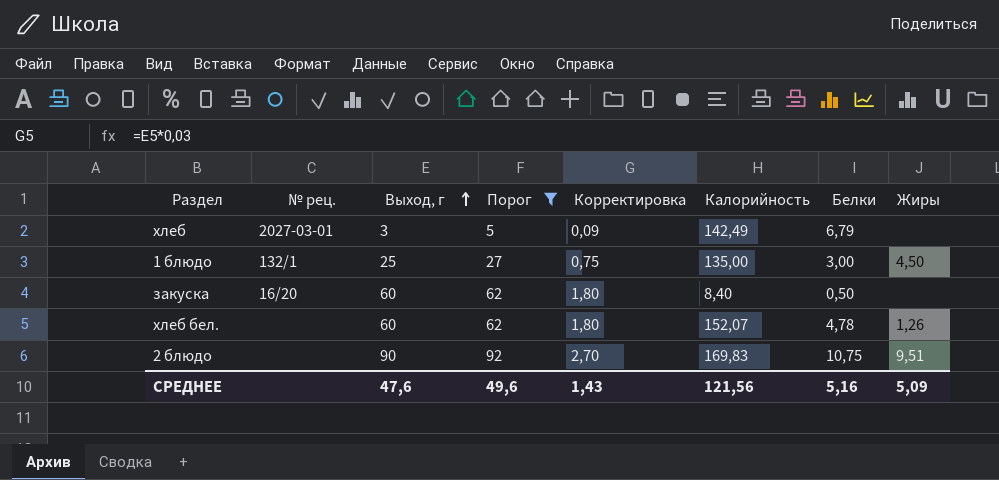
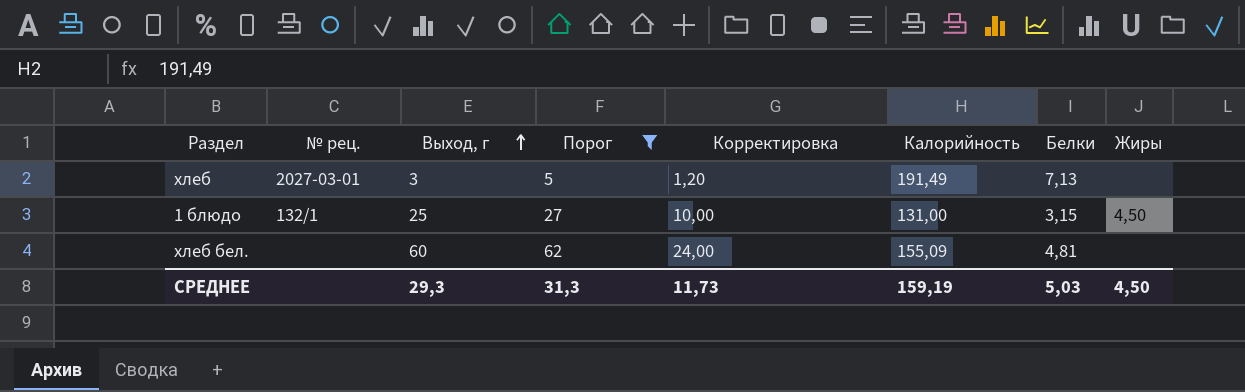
column Корректировка | formula: [Выход, г] * 0,03 -> [Выход, г] * 0,4
row закуска: 16/20 | 60 | 62 | 1,80 | 8,40 | 0,50 | none -> none
row 2 блюдо: none | 90 | 92 | 2,70 | 169,83 | 10,75 | 9,51 -> none
хлеб | Калорийность: 142,49 -> 191,49
хлеб | Белки: 6,79 -> 7,13
1 блюдо | Калорийность: 135,00 -> 131,00
1 блюдо | Белки: 3,00 -> 3,15
хлеб бел. | Калорийность: 152,07 -> 155,09
хлеб бел. | Белки: 4,78 -> 4,81
хлеб бел. | Жиры: 1,26 -> none
СРЕДНЕЕ | Выход, г: 47,6 -> 29,3
СРЕДНЕЕ | Порог: 49,6 -> 31,3
СРЕДНЕЕ | Корректировка: 1,43 -> 11,73
СРЕДНЕЕ | Калорийность: 121,56 -> 159,19
СРЕДНЕЕ | Белки: 5,16 -> 5,03
СРЕДНЕЕ | Жиры: 5,09 -> 4,50

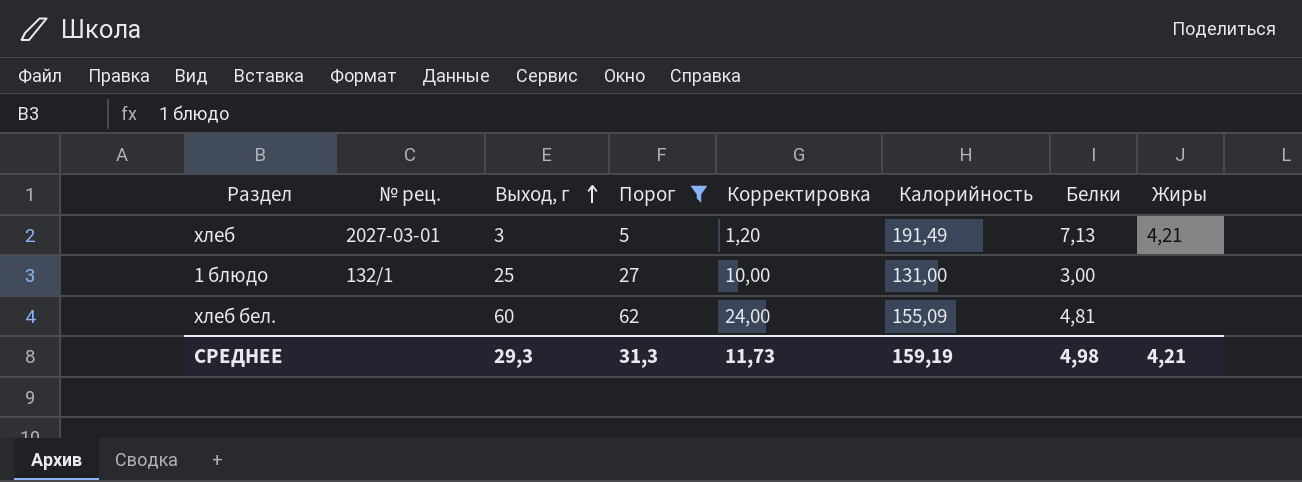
хлеб | Жиры: none -> 4,21
1 блюдо | Белки: 3,15 -> 3,00
1 блюдо | Жиры: 4,50 -> none
СРЕДНЕЕ | Белки: 5,03 -> 4,98
СРЕДНЕЕ | Жиры: 4,50 -> 4,21

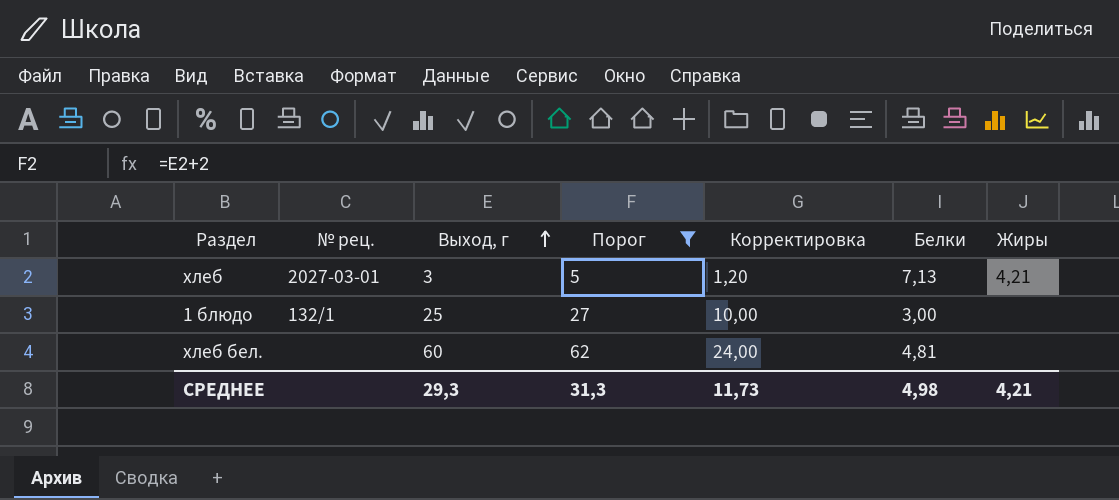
column Калорийность | position: 6 -> none

